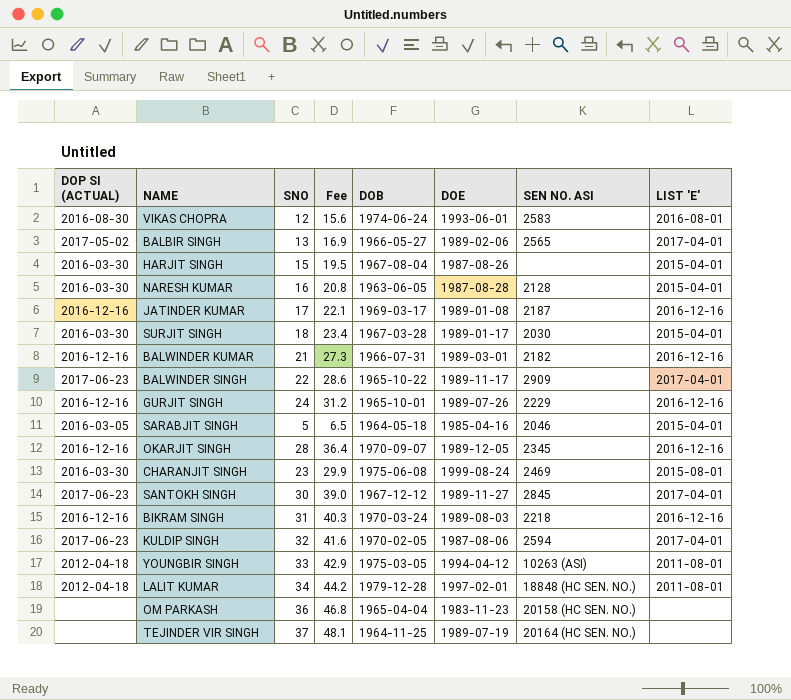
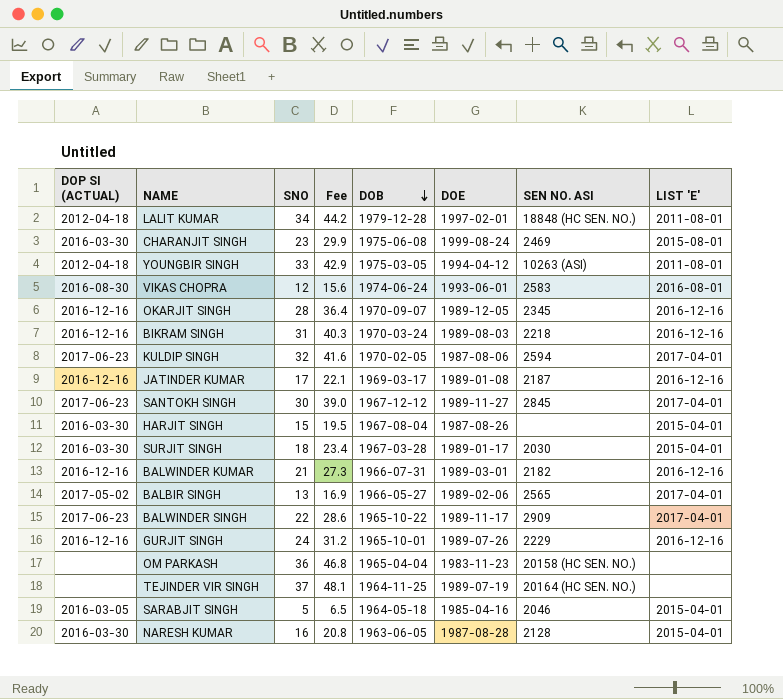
row order: none -> DOB descending

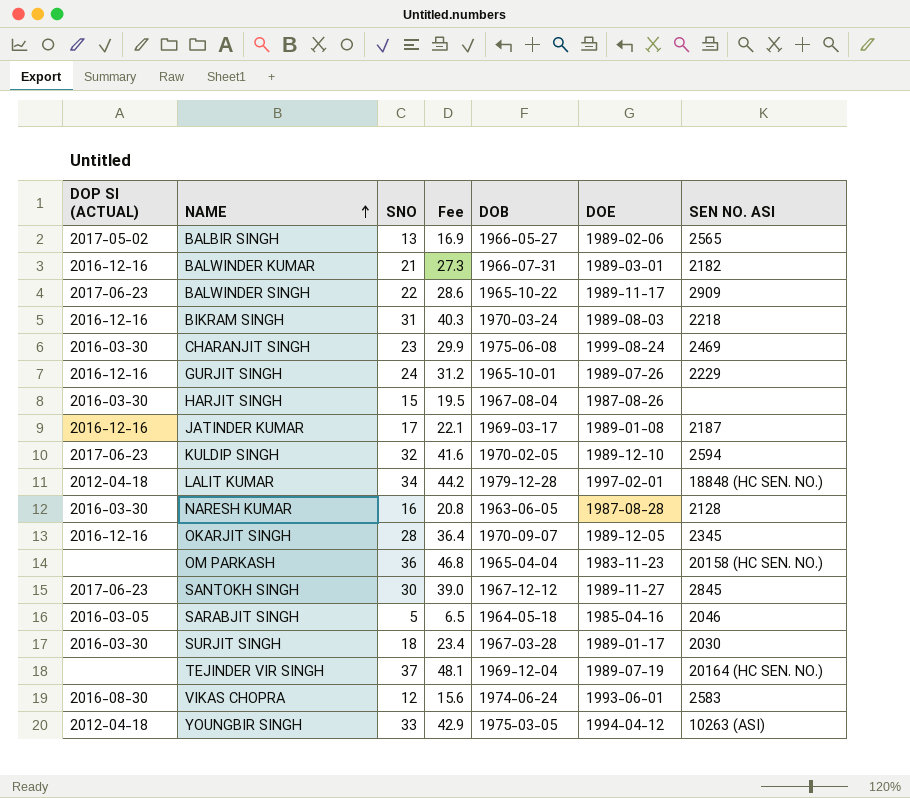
row order: DOB descending -> NAME ascending
column LIST 'E' | position: 8 -> none
KULDIP SINGH | DOE: 1987-08-06 -> 1989-12-10
TEJINDER VIR SINGH | DOB: 1964-11-25 -> 1969-12-04

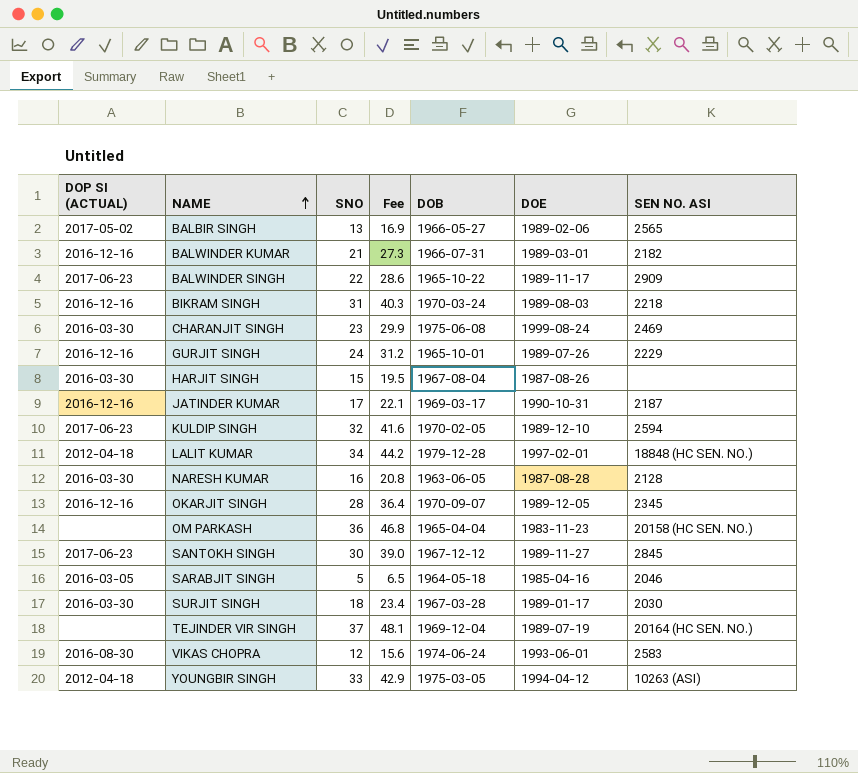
JATINDER KUMAR | DOE: 1989-01-08 -> 1990-10-31

